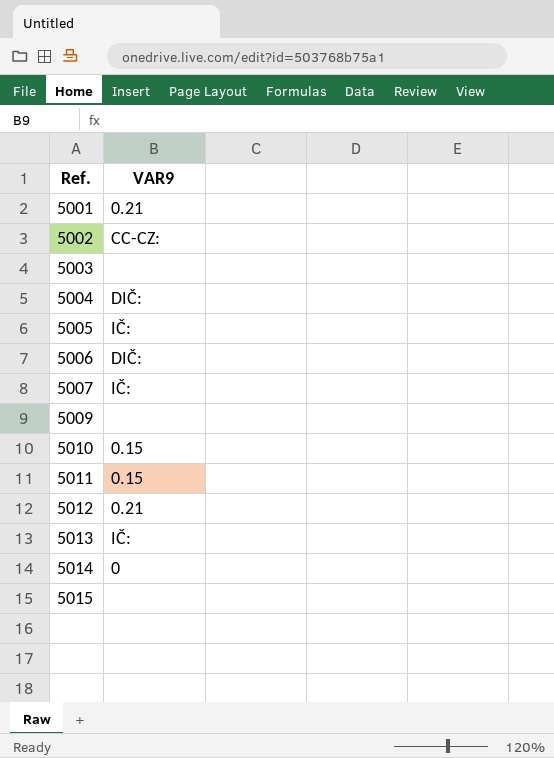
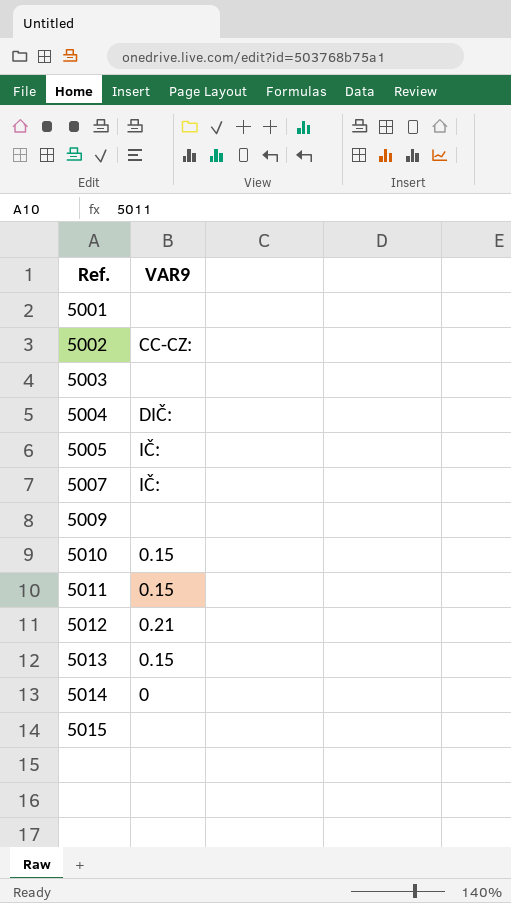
row 5006: DIČ: -> none
5001 | VAR9: 0.21 -> none
5013 | VAR9: IČ: -> 0.15

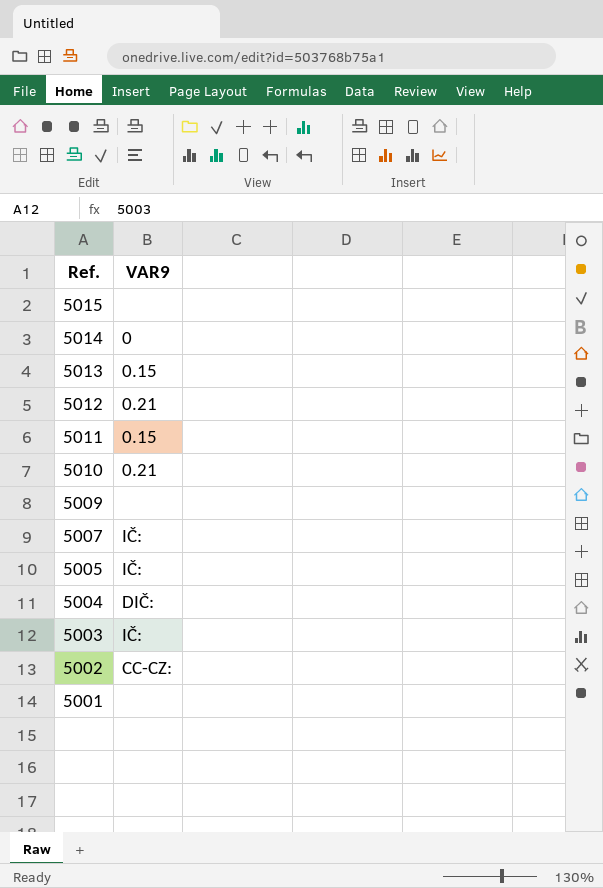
row order: Ref. ascending -> Ref. descending
5010 | VAR9: 0.15 -> 0.21
5003 | VAR9: none -> IČ:

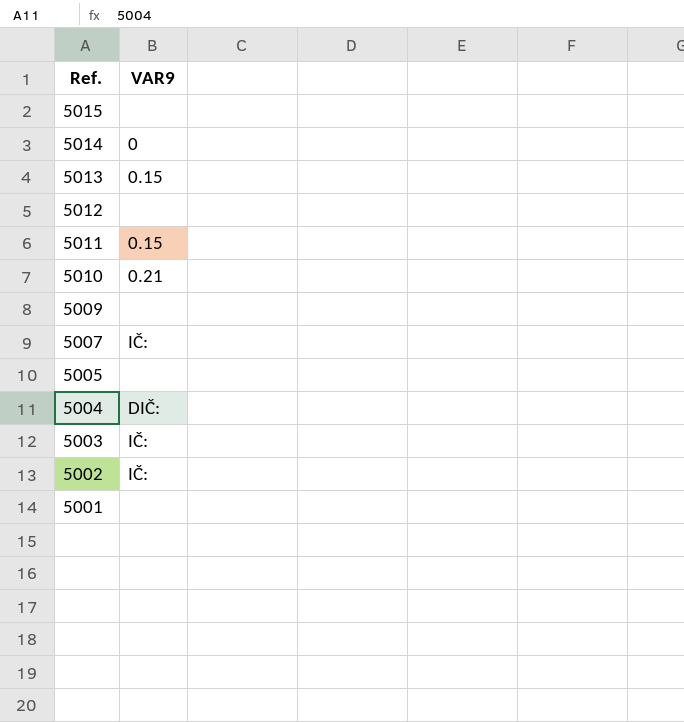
5012 | VAR9: 0.21 -> none
5005 | VAR9: IČ: -> none
5002 | VAR9: CC-CZ: -> IČ:

